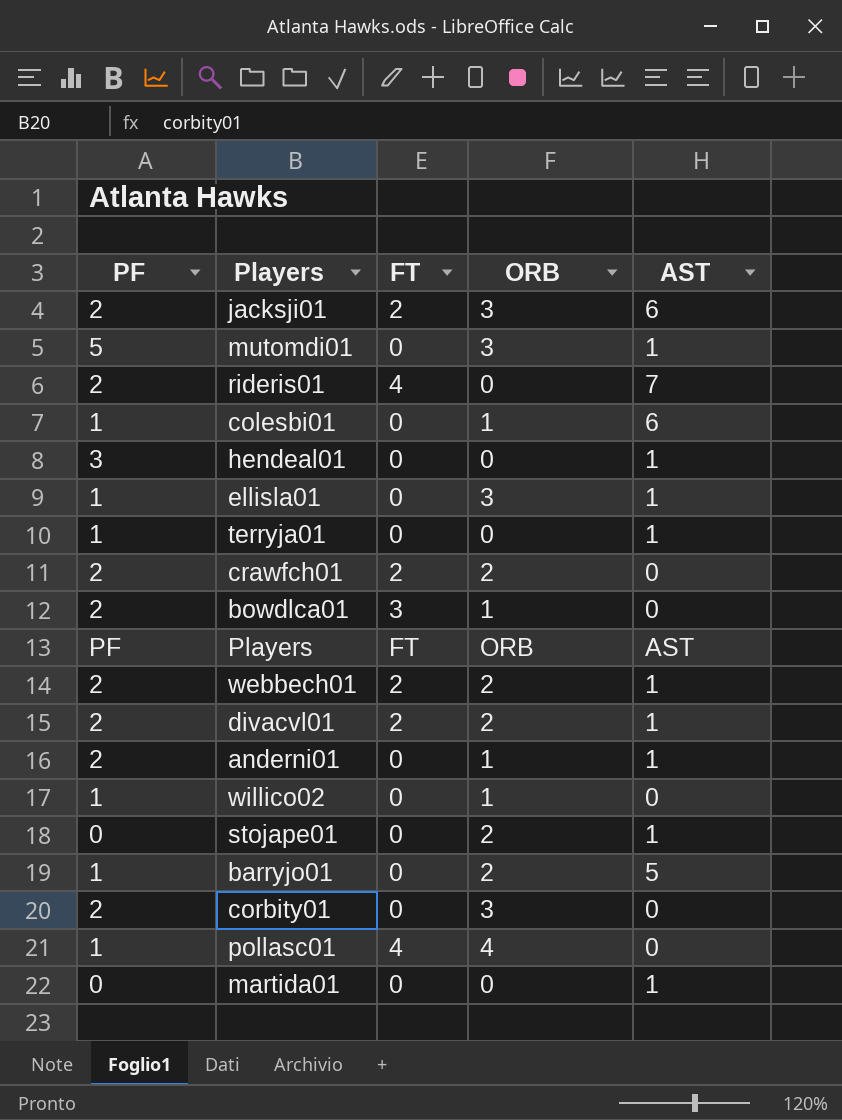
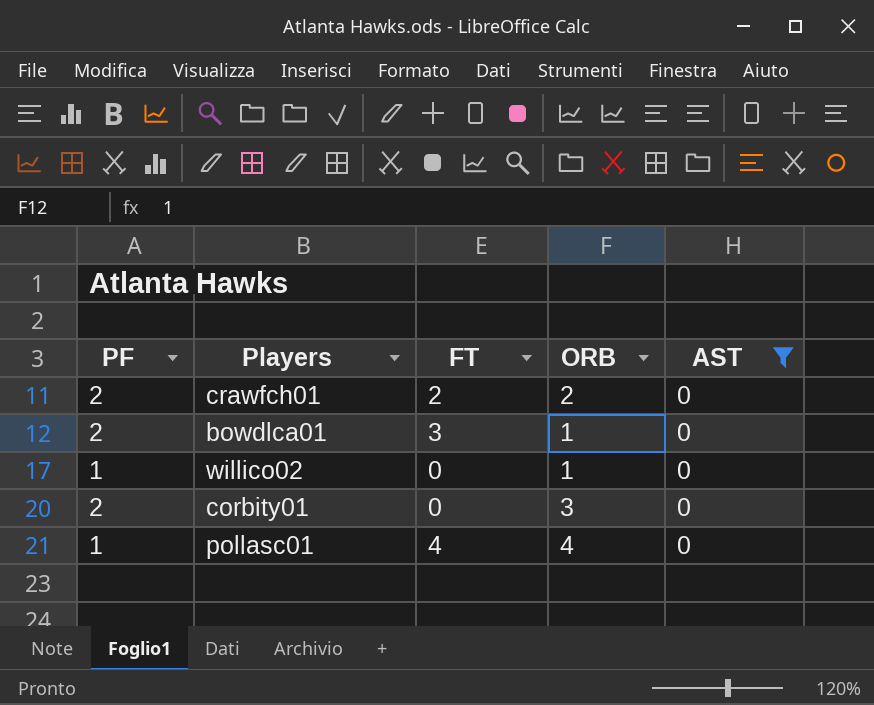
filter: none -> AST = 0

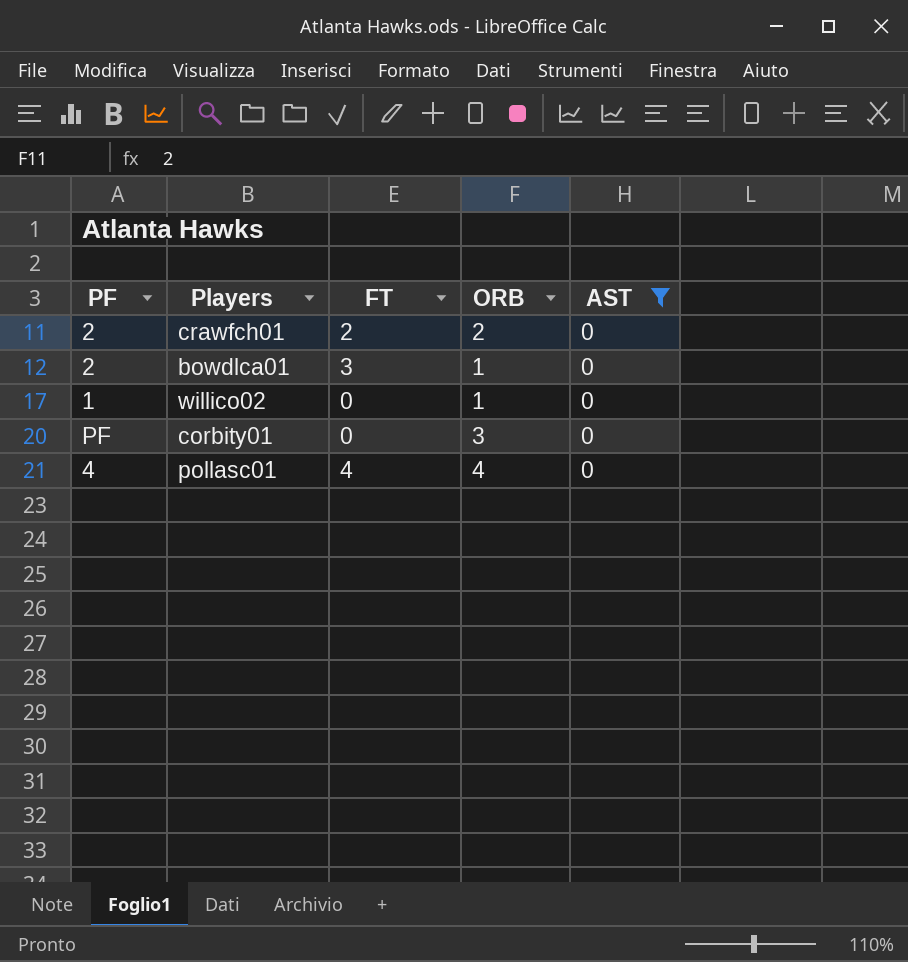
corbity01 | PF: 2 -> PF
pollasc01 | PF: 1 -> 4

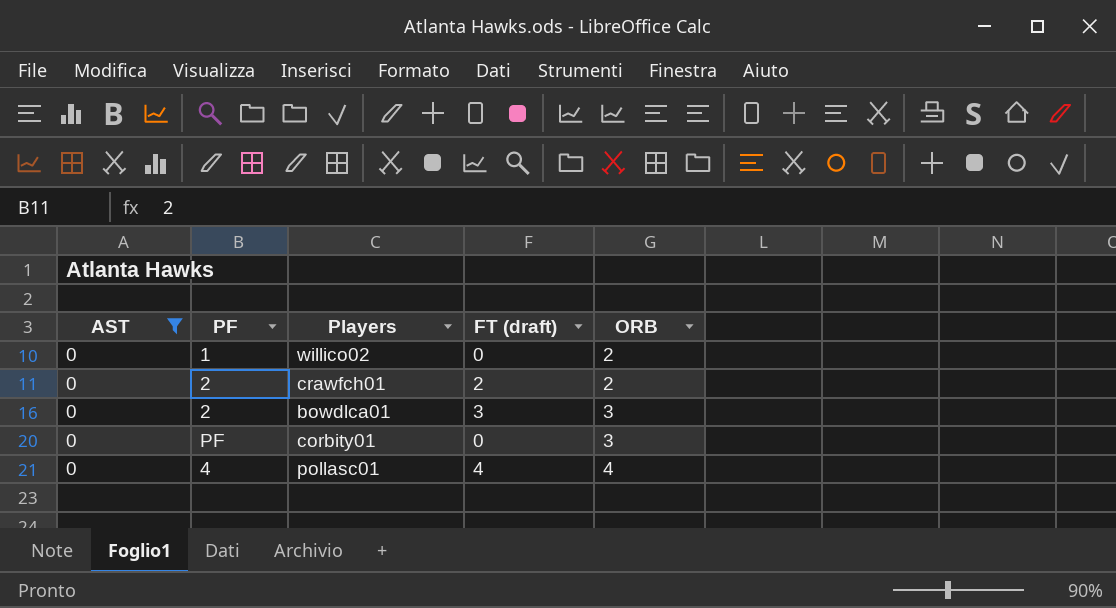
row order: none -> ORB ascending
column AST | position: 5 -> 1
column name: FT -> FT (draft)
willico02 | ORB: 1 -> 2
bowdlca01 | ORB: 1 -> 3

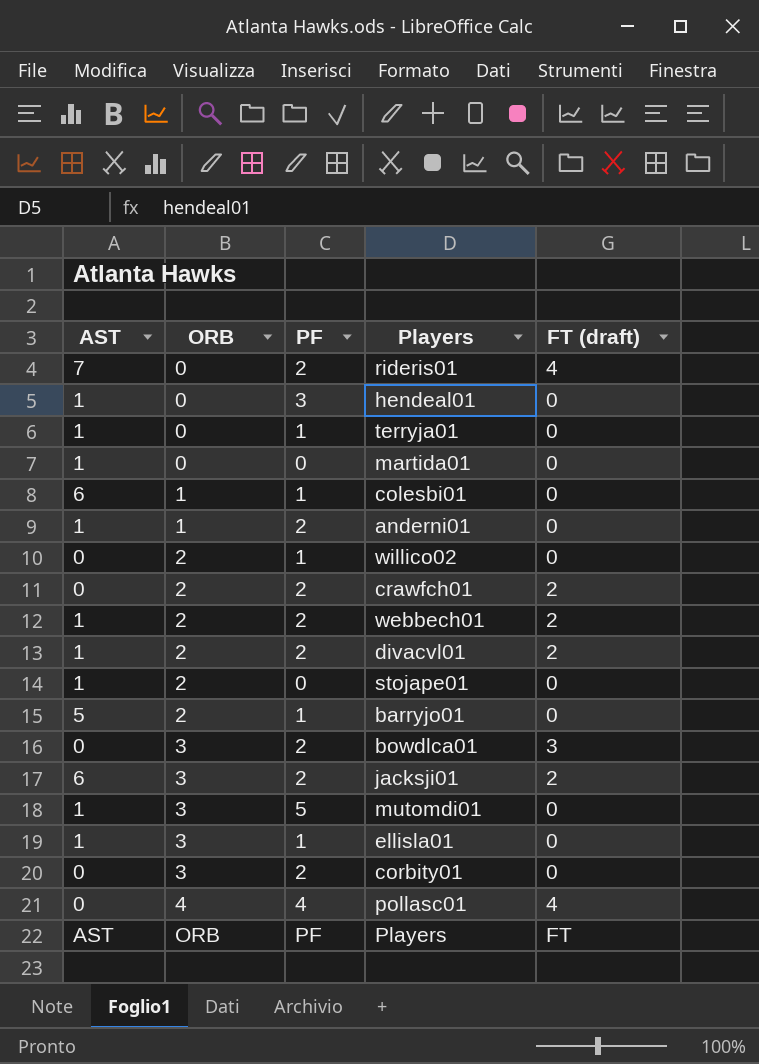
filter: AST = 0 -> none
column ORB | position: 5 -> 2
corbity01 | PF: PF -> 2

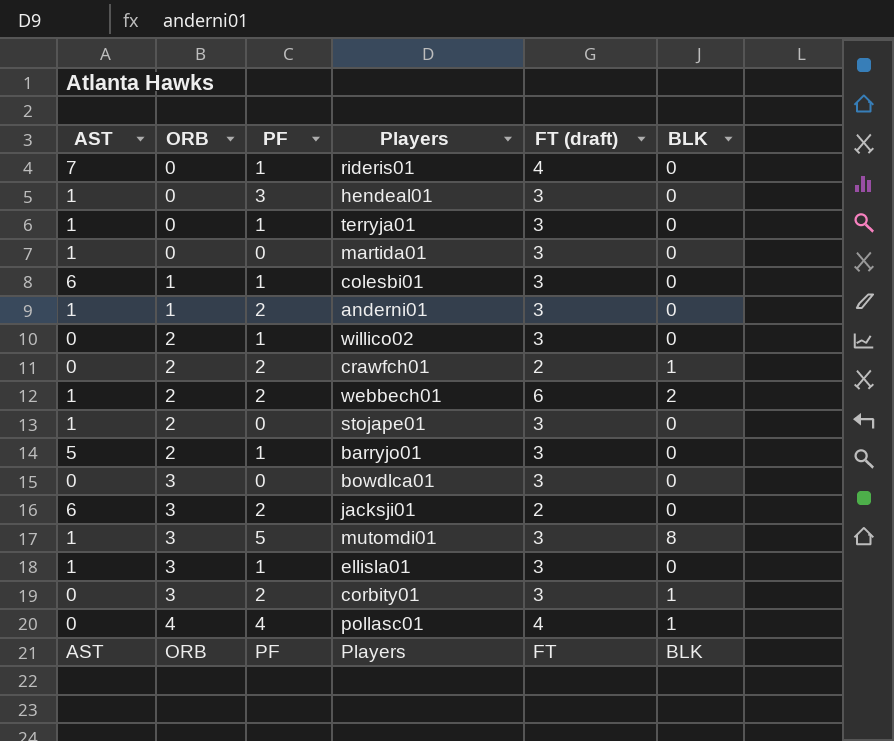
column BLK | position: none -> 6
row divacvl01: 1 | 2 | 2 | 2 -> none
rideris01 | PF: 2 -> 1
hendeal01 | FT (draft): 0 -> 3
terryja01 | FT (draft): 0 -> 3
martida01 | FT (draft): 0 -> 3
colesbi01 | FT (draft): 0 -> 3
anderni01 | FT (draft): 0 -> 3
willico02 | FT (draft): 0 -> 3
webbech01 | FT (draft): 2 -> 6
stojape01 | FT (draft): 0 -> 3
barryjo01 | FT (draft): 0 -> 3
bowdlca01 | PF: 2 -> 0
mutomdi01 | FT (draft): 0 -> 3
ellisla01 | FT (draft): 0 -> 3
corbity01 | FT (draft): 0 -> 3

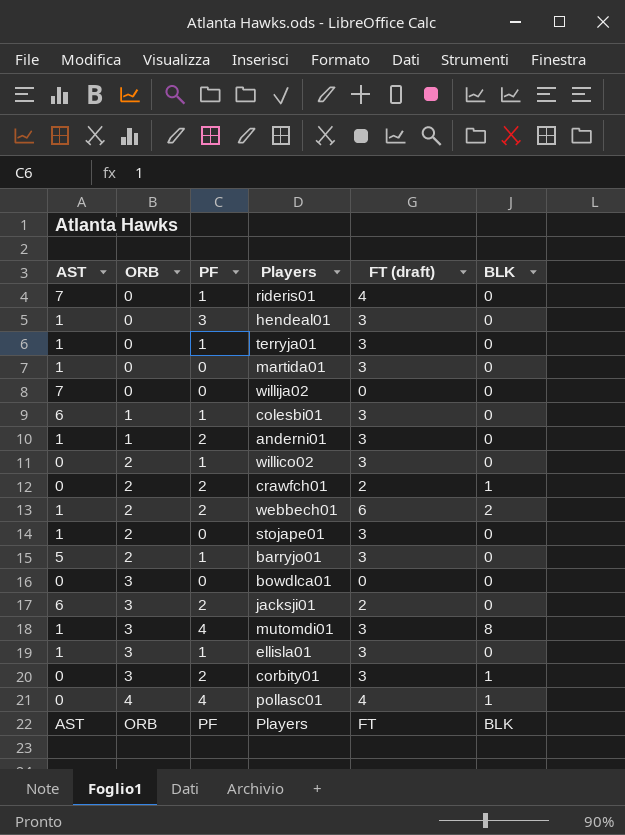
row willija02: none -> 7 | 0 | 0 | 0 | 0
bowdlca01 | FT (draft): 3 -> 0
mutomdi01 | PF: 5 -> 4

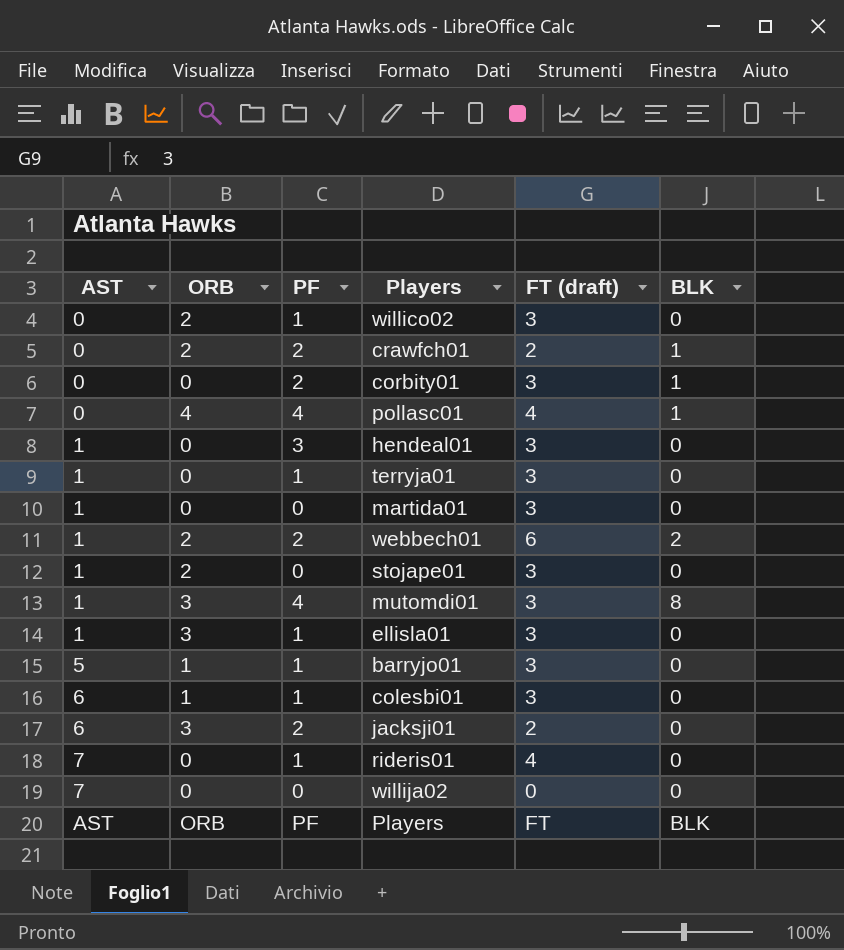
row order: ORB ascending -> AST ascending
row anderni01: 1 | 1 | 2 | 3 | 0 -> none
row bowdlca01: 0 | 3 | 0 | 0 | 0 -> none
corbity01 | ORB: 3 -> 0
barryjo01 | ORB: 2 -> 1

